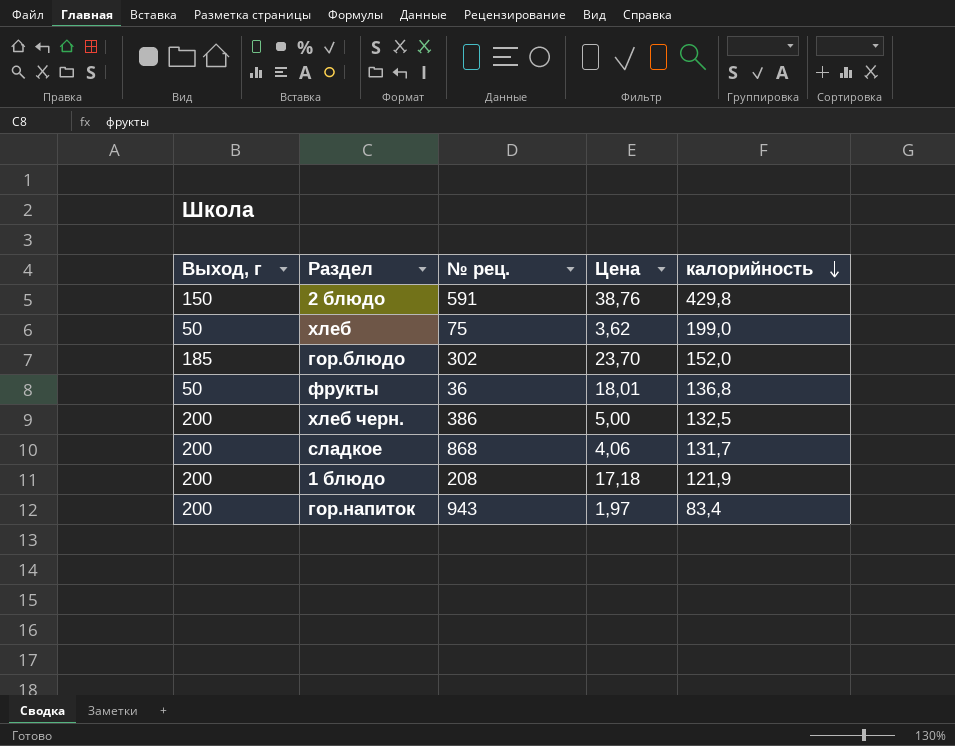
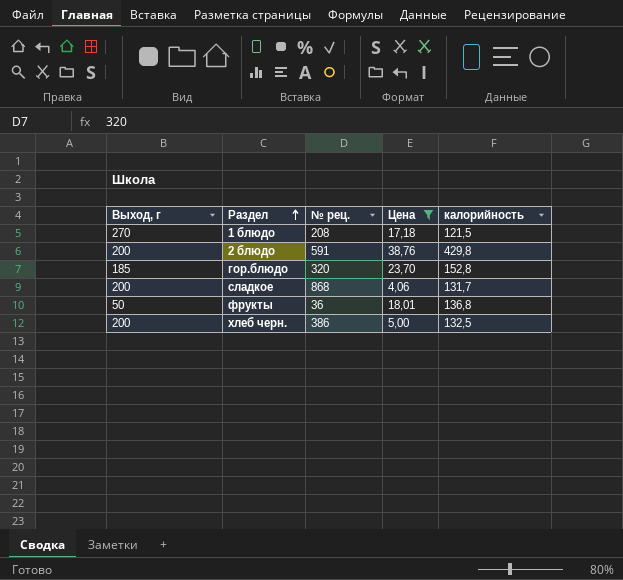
filter: none -> Цена >= 4,06
row order: калорийность descending -> Раздел ascending
1 блюдо | Выход, г: 200 -> 270
1 блюдо | калорийность: 121,9 -> 121,5
2 блюдо | Выход, г: 150 -> 200
гор.блюдо | № рец.: 302 -> 320
гор.блюдо | калорийность: 152,0 -> 152,8

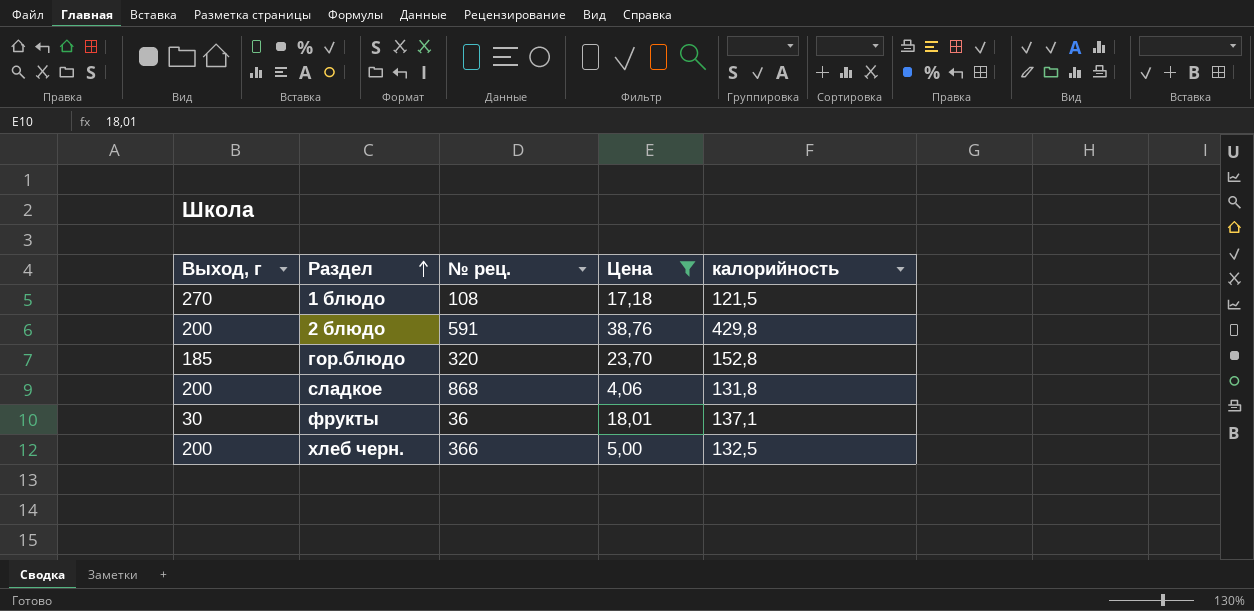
1 блюдо | № рец.: 208 -> 108
сладкое | калорийность: 131,7 -> 131,8
фрукты | Выход, г: 50 -> 30
фрукты | калорийность: 136,8 -> 137,1
хлеб черн. | № рец.: 386 -> 366

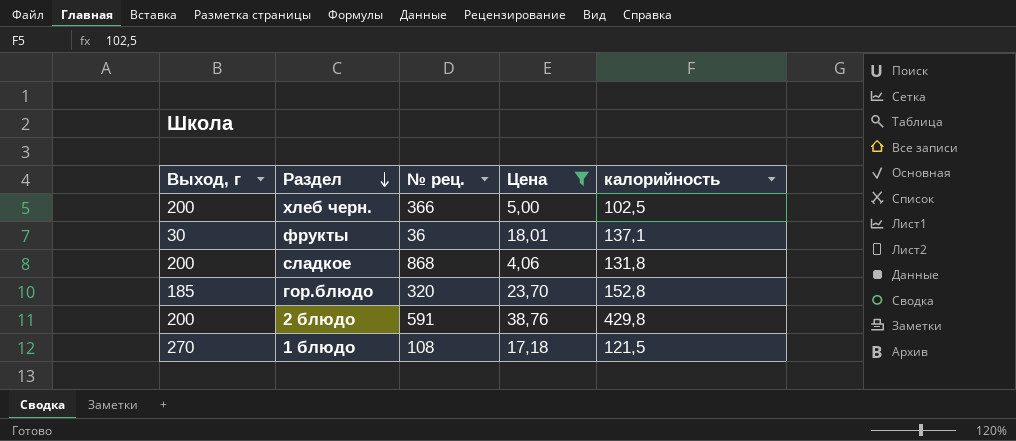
row order: Раздел ascending -> Раздел descending
хлеб черн. | калорийность: 132,5 -> 102,5

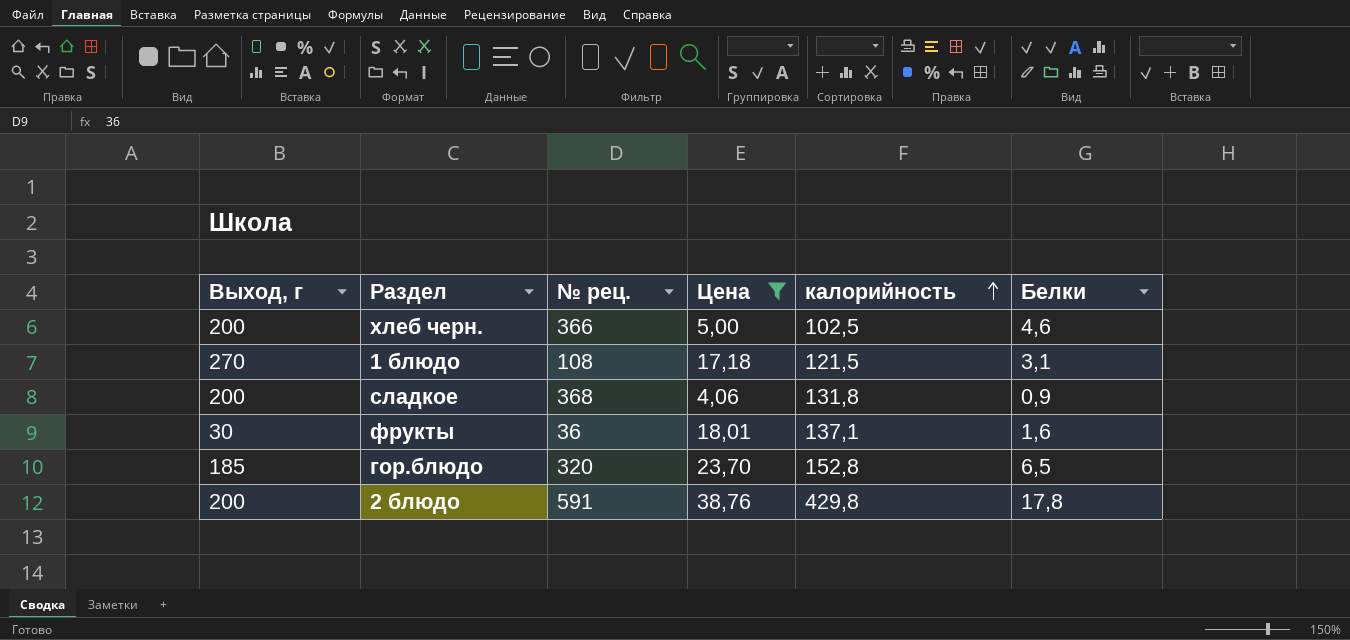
row order: Раздел descending -> калорийность ascending
column Белки | position: none -> 6
сладкое | № рец.: 868 -> 368

